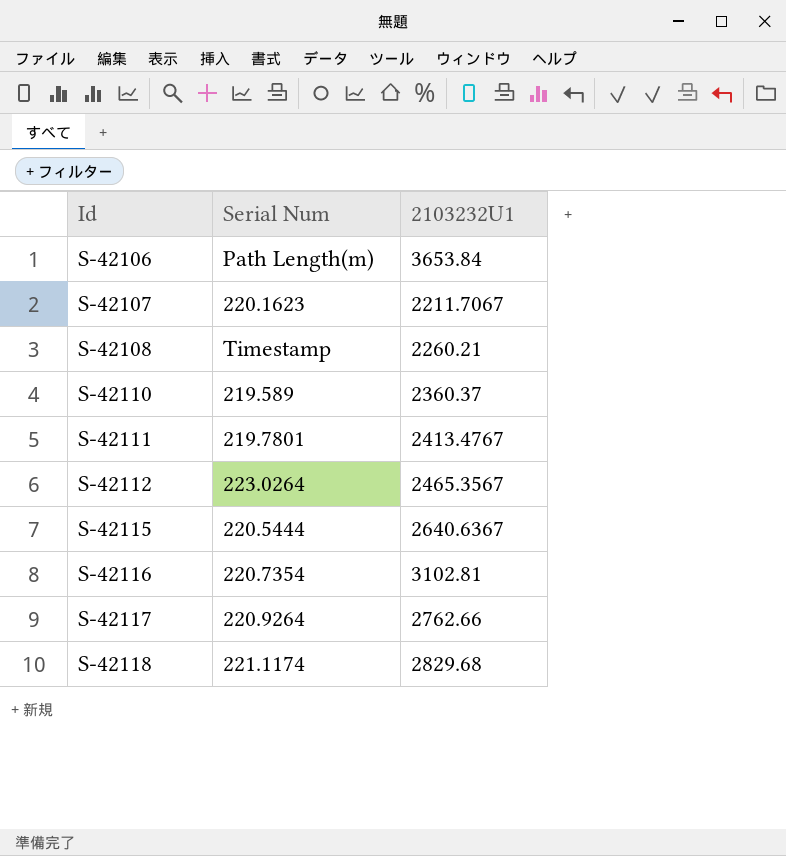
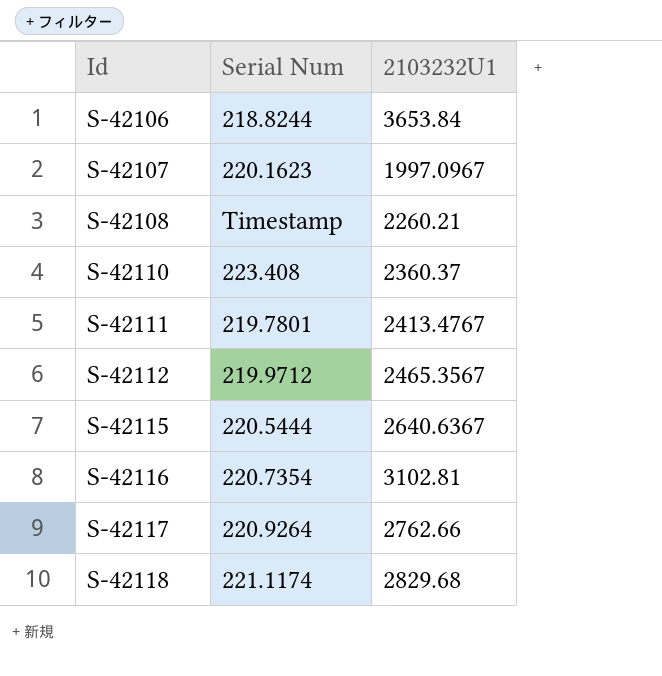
S-42106 | Serial Num: Path Length(m) -> 218.8244
S-42107 | 2103232U1: 2211.7067 -> 1997.0967
S-42110 | Serial Num: 219.589 -> 223.408
S-42112 | Serial Num: 223.0264 -> 219.9712

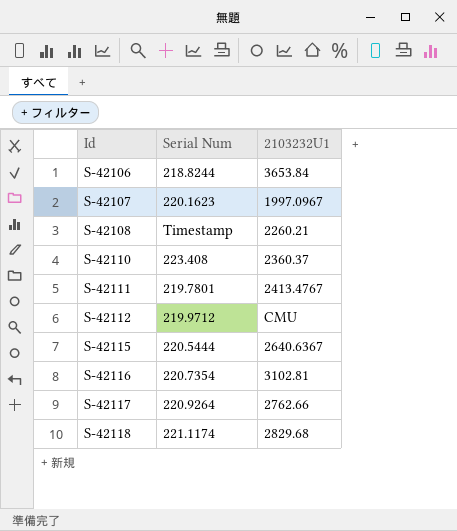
S-42112 | 2103232U1: 2465.3567 -> CMU

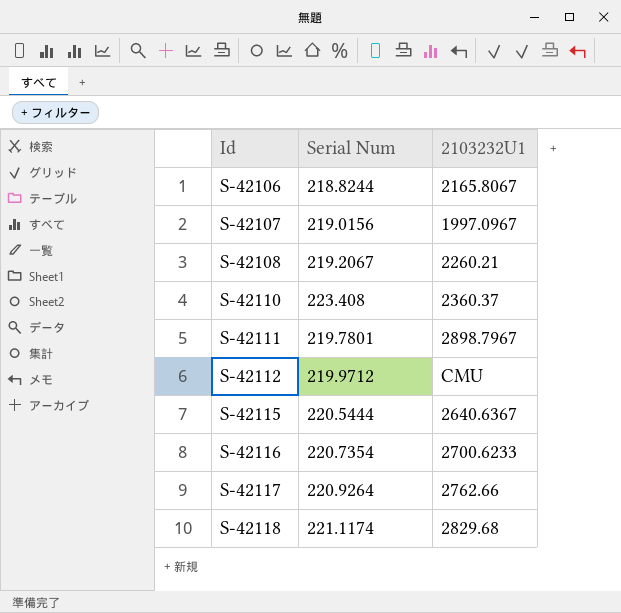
S-42106 | 2103232U1: 3653.84 -> 2165.8067
S-42107 | Serial Num: 220.1623 -> 219.0156
S-42108 | Serial Num: Timestamp -> 219.2067
S-42111 | 2103232U1: 2413.4767 -> 2898.7967
S-42116 | 2103232U1: 3102.81 -> 2700.6233

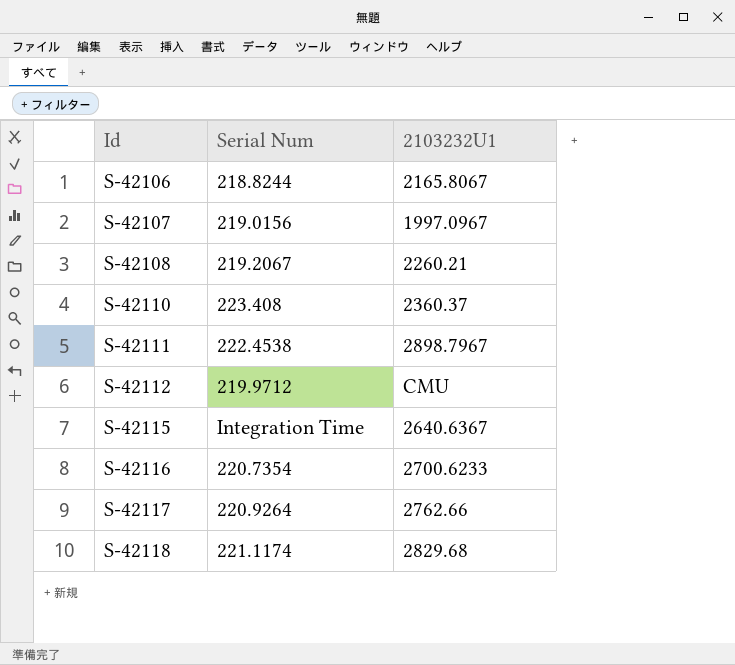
S-42111 | Serial Num: 219.7801 -> 222.4538
S-42115 | Serial Num: 220.5444 -> Integration Time

